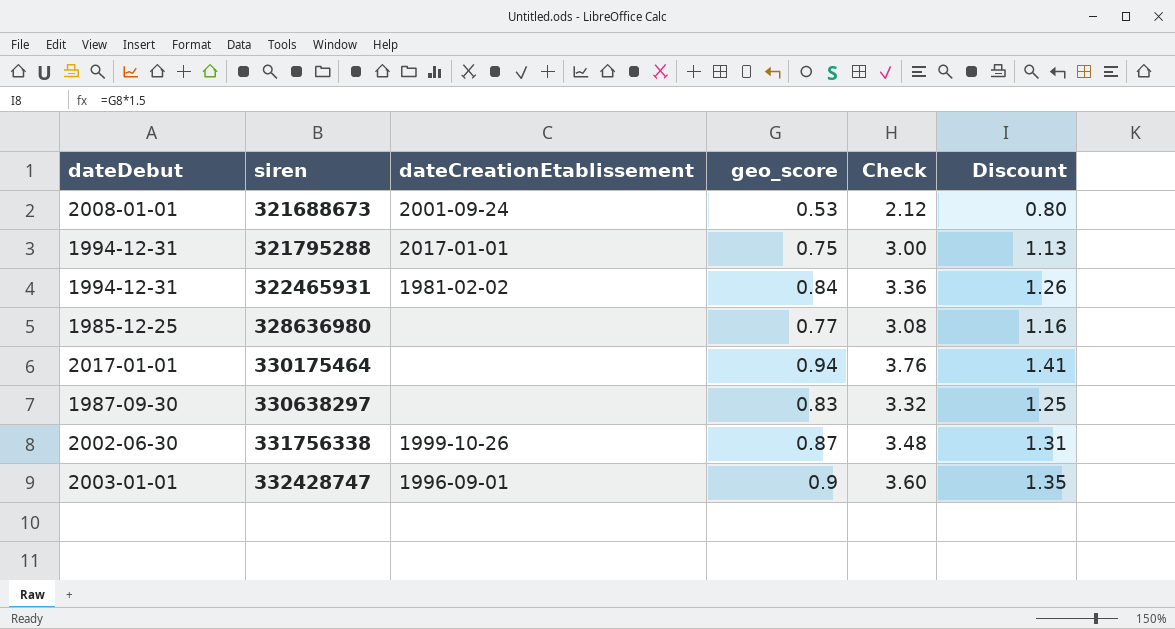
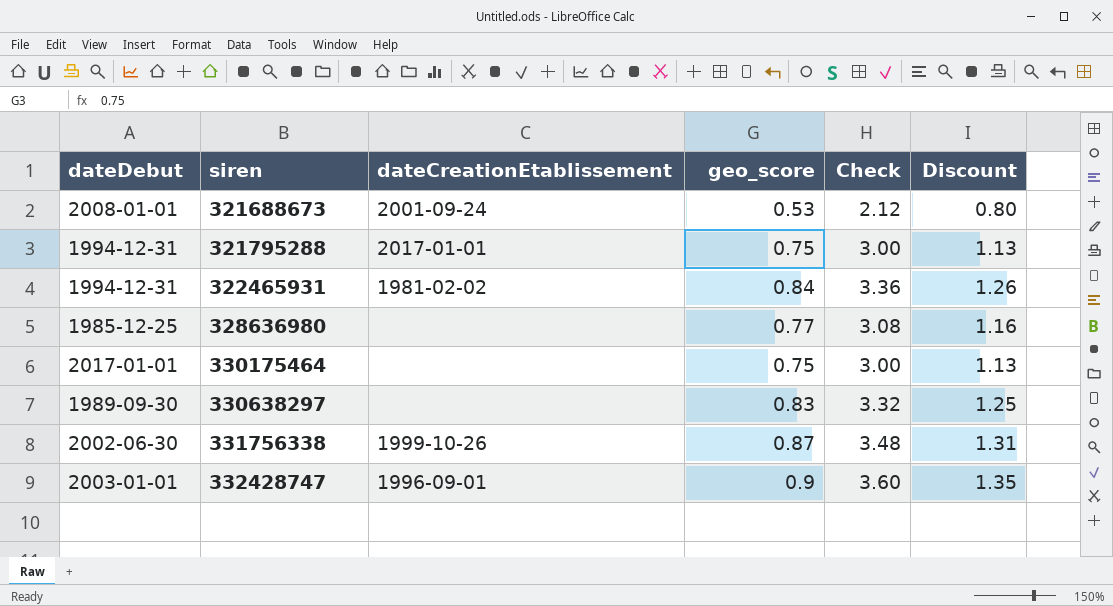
330175464 | geo_score: 0.94 -> 0.75
330175464 | Check: 3.76 -> 3.00
330175464 | Discount: 1.41 -> 1.13
330638297 | dateDebut: 1987-09-30 -> 1989-09-30

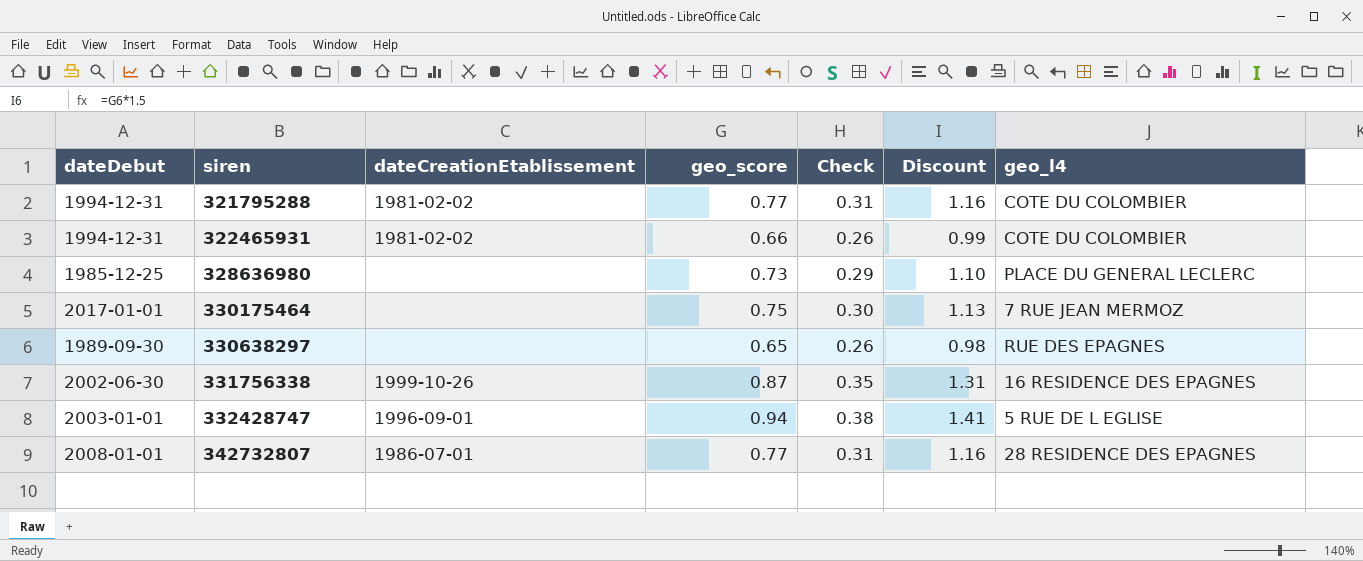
column Check | formula: [geo_score] * 4 -> [geo_score] * 0.4
column geo_l4 | position: none -> 7
row 321688673: 2008-01-01 | 2001-09-24 | 0.53 | 2.12 | 0.80 -> none
321795288 | dateCreationEtablissement: 2017-01-01 -> 1981-02-02
321795288 | geo_score: 0.75 -> 0.77
321795288 | Discount: 1.13 -> 1.16
322465931 | geo_score: 0.84 -> 0.66
322465931 | Discount: 1.26 -> 0.99
328636980 | geo_score: 0.77 -> 0.73
328636980 | Discount: 1.16 -> 1.10
330638297 | geo_score: 0.83 -> 0.65
330638297 | Discount: 1.25 -> 0.98
332428747 | geo_score: 0.9 -> 0.94
332428747 | Discount: 1.35 -> 1.41
row 342732807: none -> 2008-01-01 | 1986-07-01 | 0.77 | 0.31 | 1.16 | 28 RESIDENCE DES EPAGNES

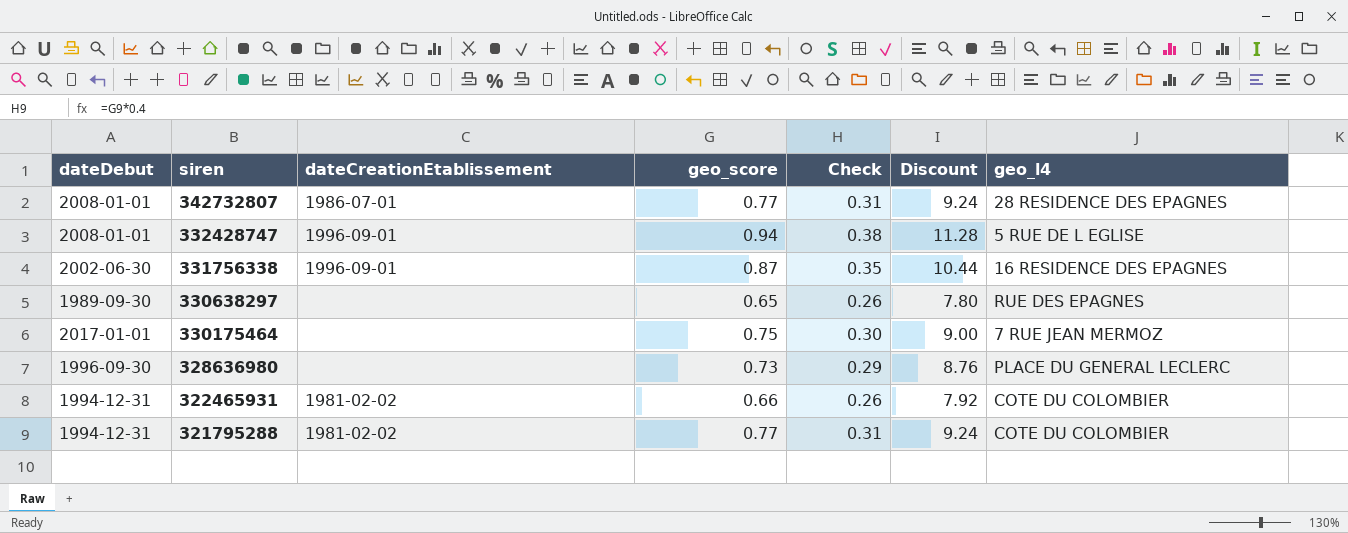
row order: siren ascending -> siren descending
column Discount | formula: [geo_score] * 1.5 -> [geo_score] * 12
332428747 | dateDebut: 2003-01-01 -> 2008-01-01
331756338 | dateCreationEtablissement: 1999-10-26 -> 1996-09-01
328636980 | dateDebut: 1985-12-25 -> 1996-09-30

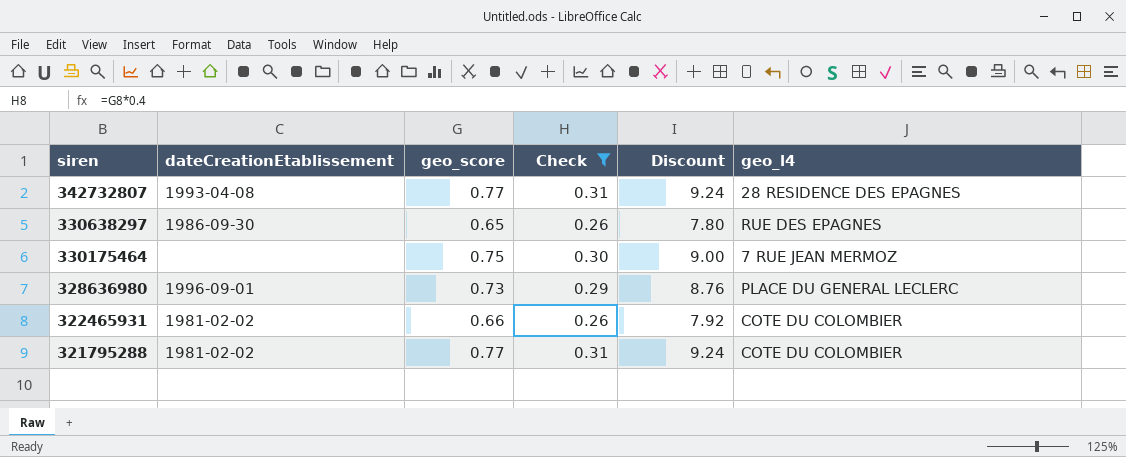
filter: none -> Check <= 0.31
column dateDebut | position: 1 -> none
342732807 | dateCreationEtablissement: 1986-07-01 -> 1993-04-08
330638297 | dateCreationEtablissement: none -> 1986-09-30
328636980 | dateCreationEtablissement: none -> 1996-09-01

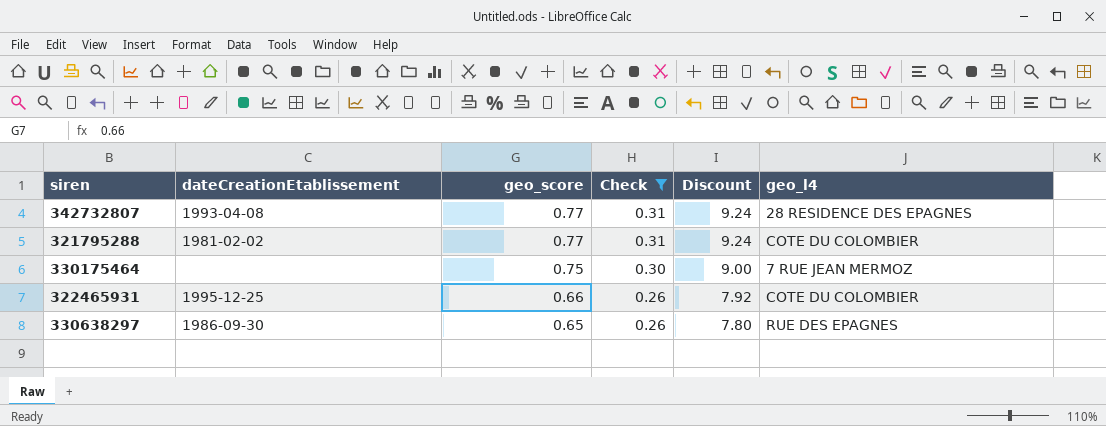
row order: siren descending -> geo_score descending
row 328636980: 1996-09-01 | 0.73 | 0.29 | 8.76 | PLACE DU GENERAL LECLERC -> none
322465931 | dateCreationEtablissement: 1981-02-02 -> 1995-12-25

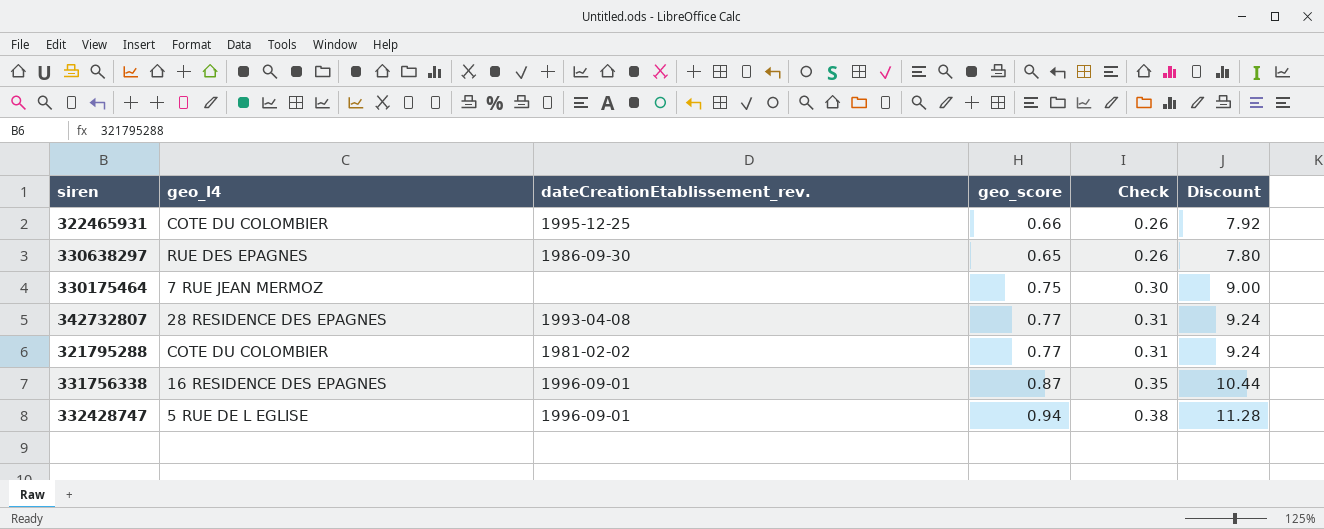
filter: Check <= 0.31 -> none
row order: geo_score descending -> Check ascending
column geo_l4 | position: 6 -> 2
column name: dateCreationEtablissement -> dateCreationEtablissement_rev.

